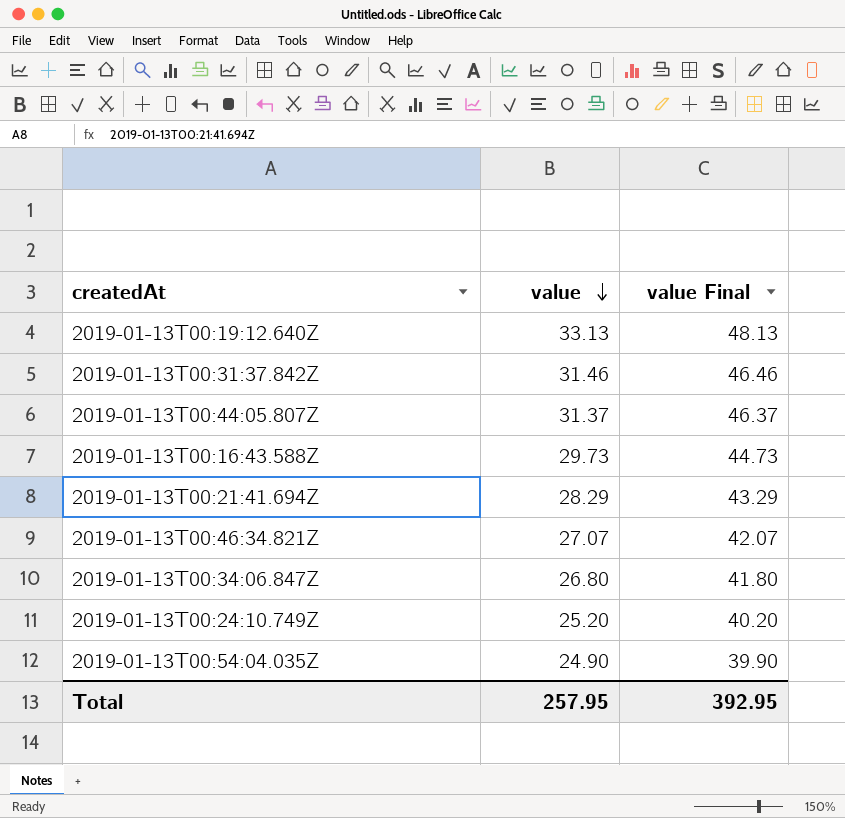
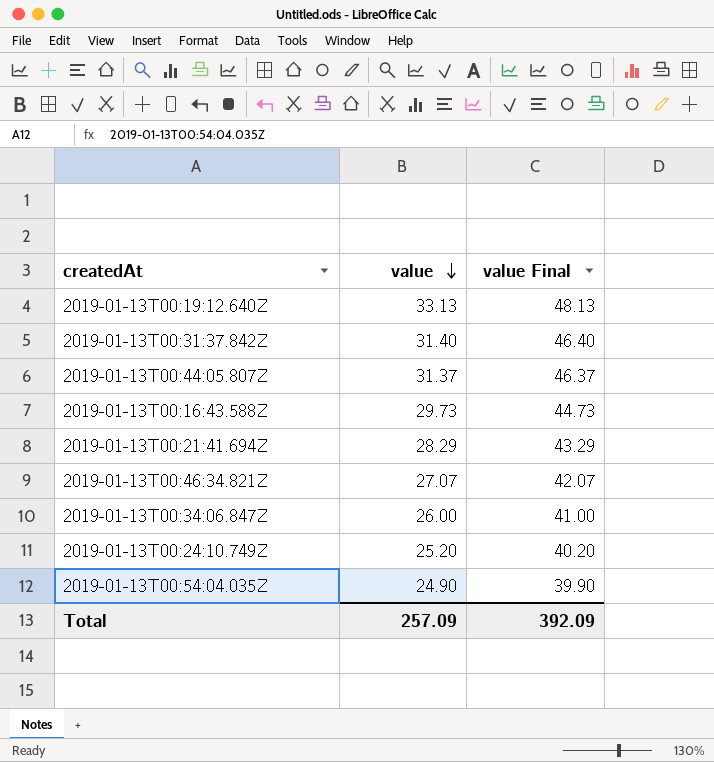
2019-01-13T00:31:37.842Z | value: 31.46 -> 31.40
2019-01-13T00:31:37.842Z | value Final: 46.46 -> 46.40
2019-01-13T00:34:06.847Z | value: 26.80 -> 26.00
2019-01-13T00:34:06.847Z | value Final: 41.80 -> 41.00
Total | value: 257.95 -> 257.09
Total | value Final: 392.95 -> 392.09

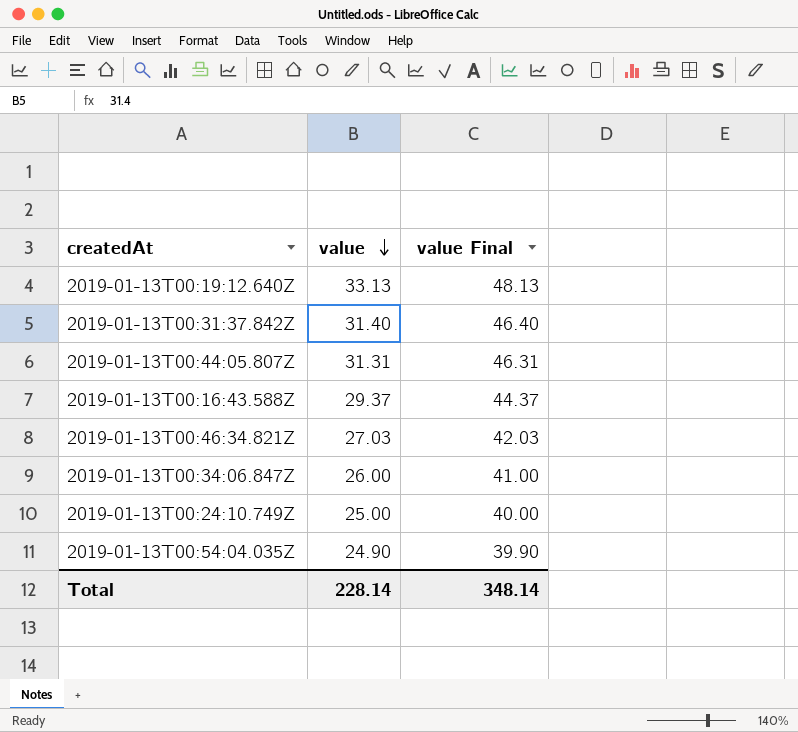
row 2019-01-13T00:21:41.694Z: 28.29 | 43.29 -> none
2019-01-13T00:44:05.807Z | value: 31.37 -> 31.31
2019-01-13T00:44:05.807Z | value Final: 46.37 -> 46.31
2019-01-13T00:16:43.588Z | value: 29.73 -> 29.37
2019-01-13T00:16:43.588Z | value Final: 44.73 -> 44.37
2019-01-13T00:46:34.821Z | value: 27.07 -> 27.03
2019-01-13T00:46:34.821Z | value Final: 42.07 -> 42.03
2019-01-13T00:24:10.749Z | value: 25.20 -> 25.00
2019-01-13T00:24:10.749Z | value Final: 40.20 -> 40.00
Total | value: 257.09 -> 228.14
Total | value Final: 392.09 -> 348.14

